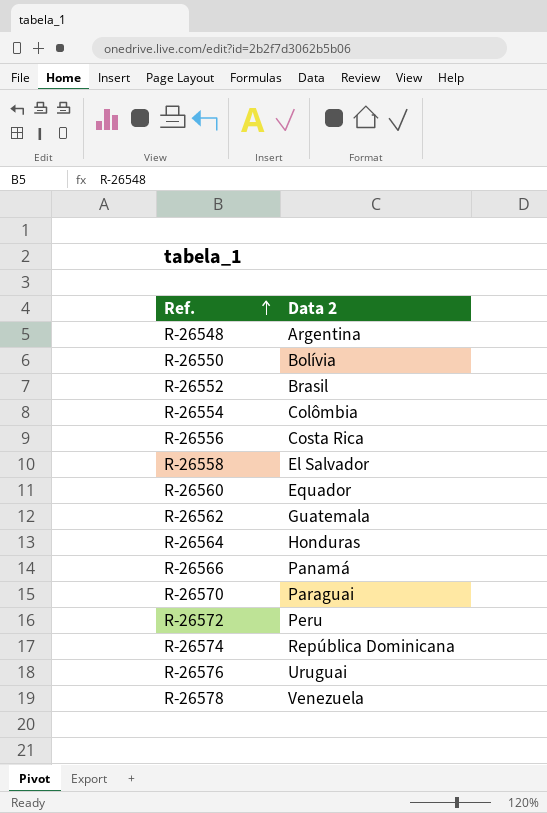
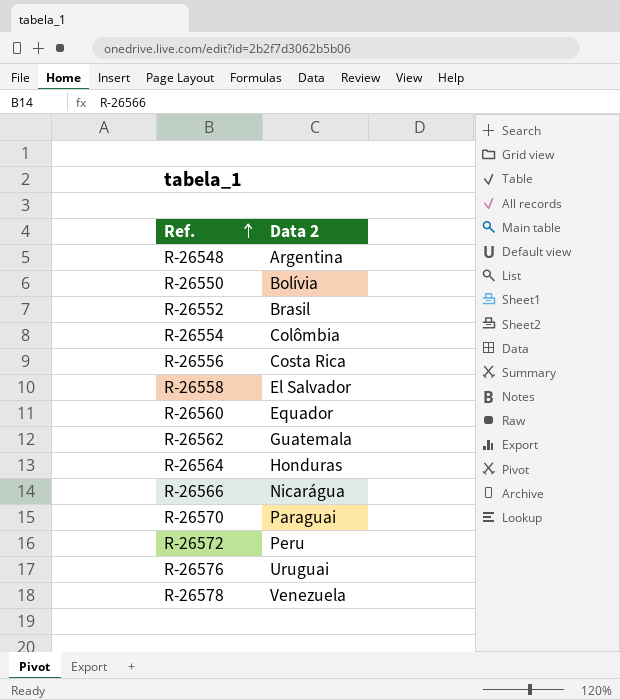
row R-26574: República Dominicana -> none
R-26566 | Data 2: Panamá -> Nicarágua

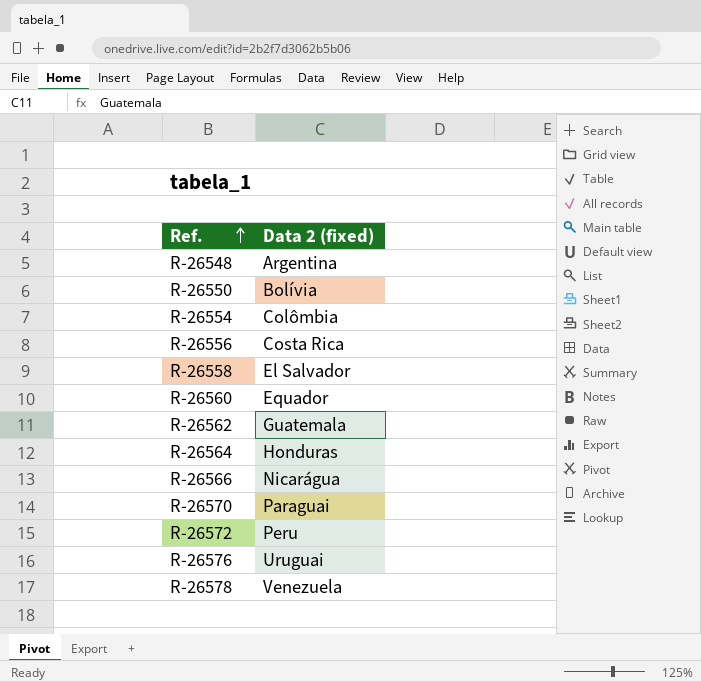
column name: Data 2 -> Data 2 (fixed)
row R-26552: Brasil -> none

